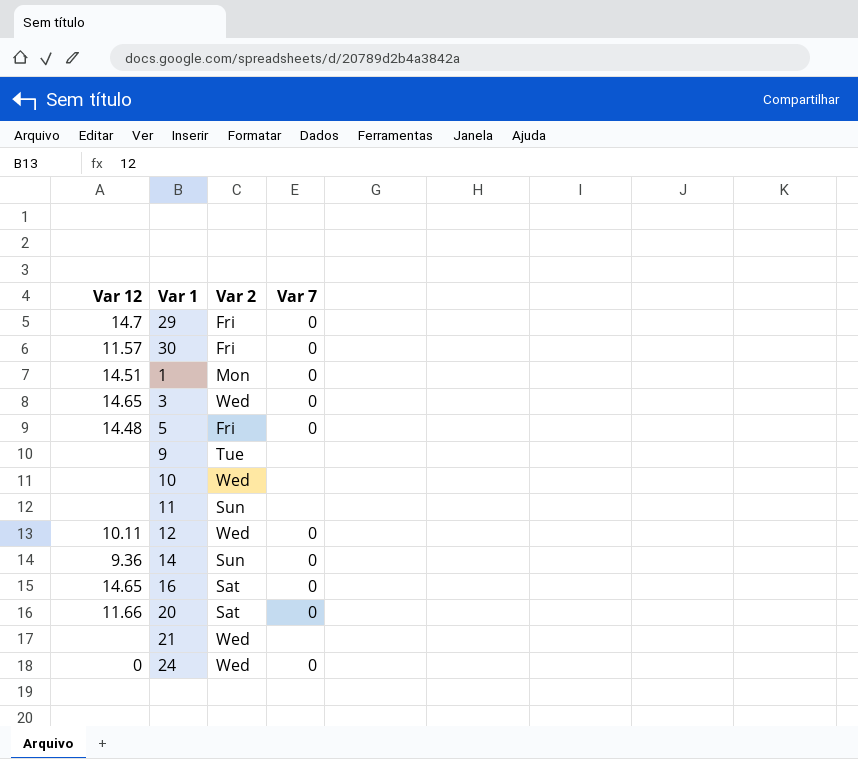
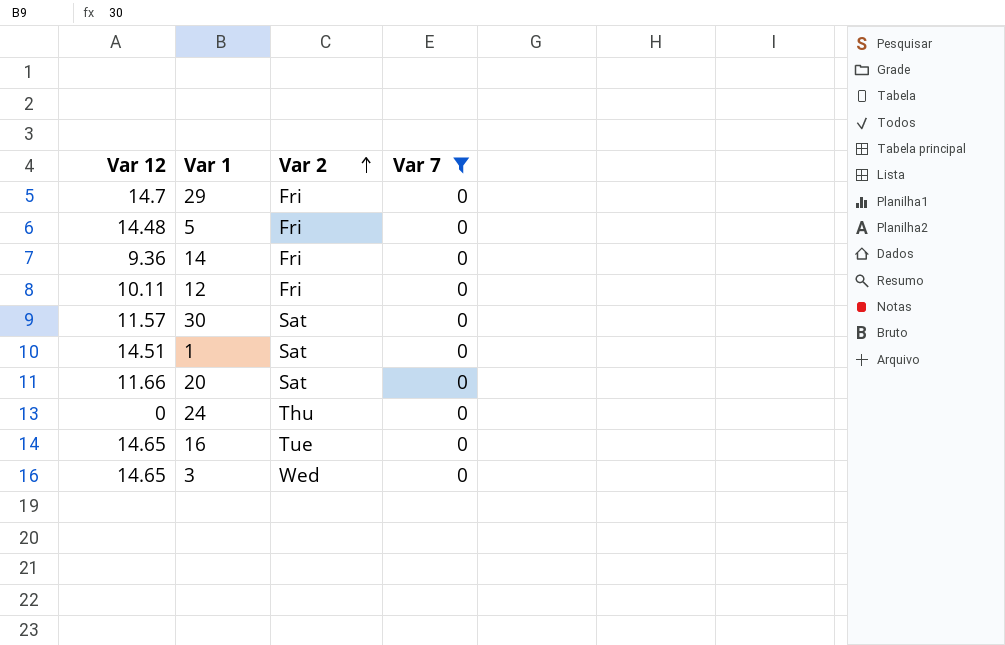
filter: none -> Var 7 = 0
row order: none -> Var 2 ascending
14 | Var 2: Sun -> Fri
12 | Var 2: Wed -> Fri
30 | Var 2: Fri -> Sat
1 | Var 2: Mon -> Sat
24 | Var 2: Wed -> Thu
16 | Var 2: Sat -> Tue

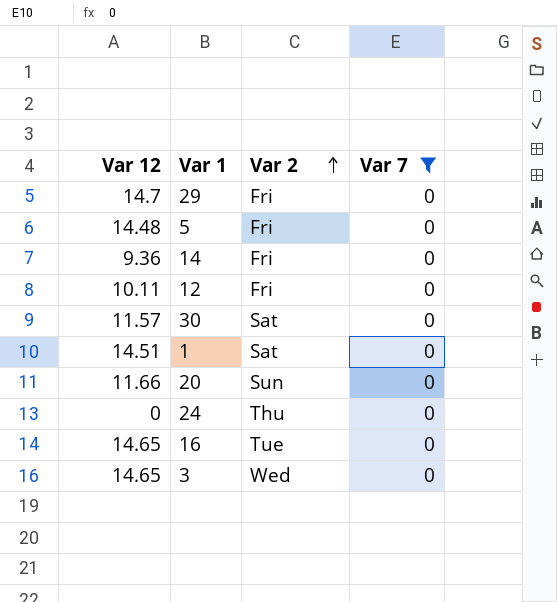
20 | Var 2: Sat -> Sun

